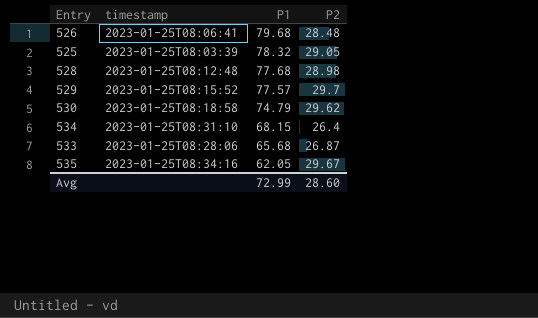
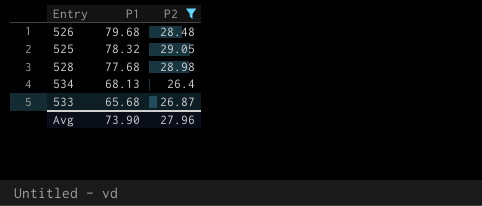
filter: none -> P2 <= 29.05
column timestamp | position: 2 -> none
534 | P1: 68.15 -> 68.13
Avg | P1: 72.99 -> 73.90
Avg | P2: 28.60 -> 27.96

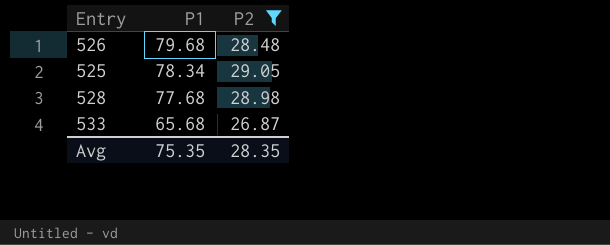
row 534: 68.13 | 26.4 -> none
525 | P1: 78.32 -> 78.34
Avg | P1: 73.90 -> 75.35
Avg | P2: 27.96 -> 28.35

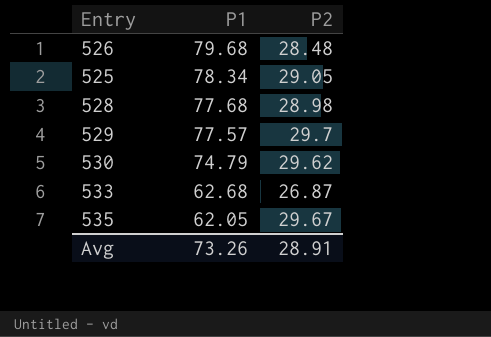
filter: P2 <= 29.05 -> none
533 | P1: 65.68 -> 62.68
Avg | P1: 75.35 -> 73.26
Avg | P2: 28.35 -> 28.91

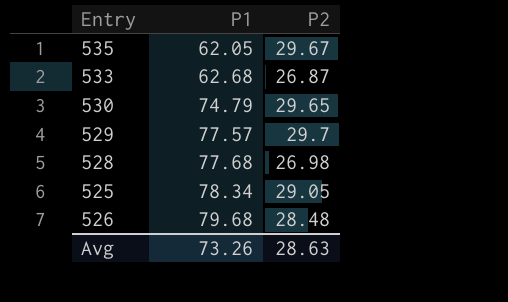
row order: P1 descending -> P1 ascending
530 | P2: 29.62 -> 29.65
528 | P2: 28.98 -> 26.98
Avg | P2: 28.91 -> 28.63

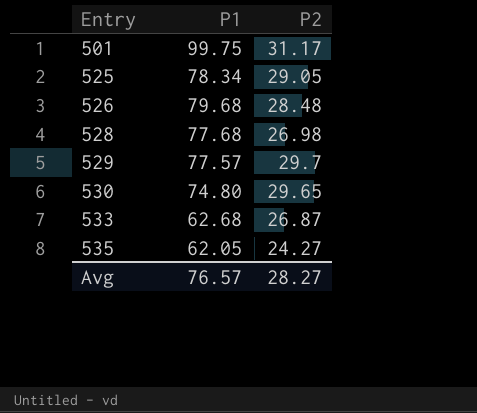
row order: P1 ascending -> Entry ascending
row 501: none -> 99.75 | 31.17
530 | P1: 74.79 -> 74.80
535 | P2: 29.67 -> 24.27
Avg | P1: 73.26 -> 76.57
Avg | P2: 28.63 -> 28.27

